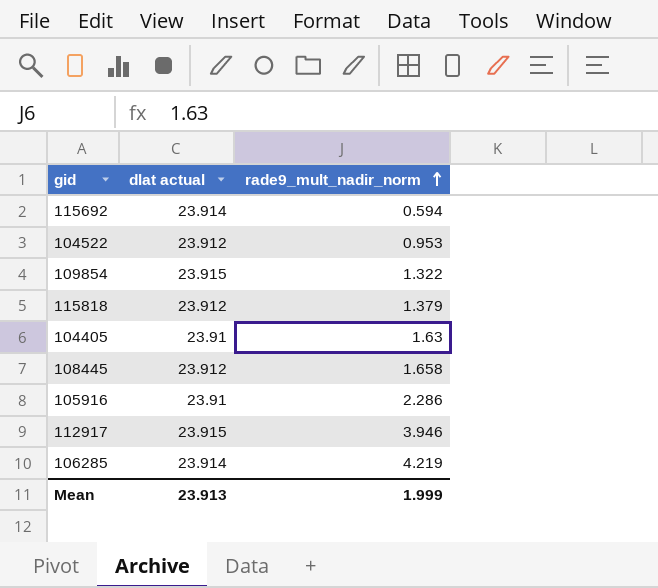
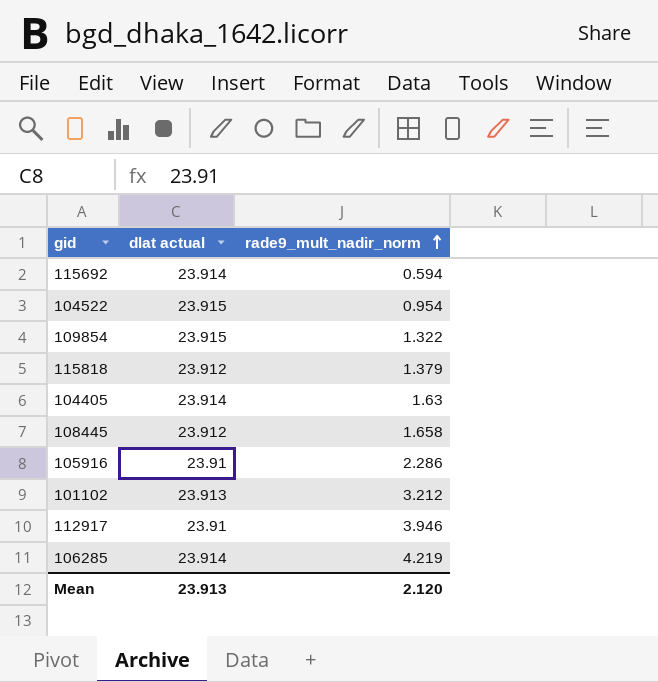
104522 | dlat actual: 23.912 -> 23.915
104522 | rade9_mult_nadir_norm: 0.953 -> 0.954
104405 | dlat actual: 23.91 -> 23.914
row 101102: none -> 23.913 | 3.212
112917 | dlat actual: 23.915 -> 23.91
Mean | rade9_mult_nadir_norm: 1.999 -> 2.120

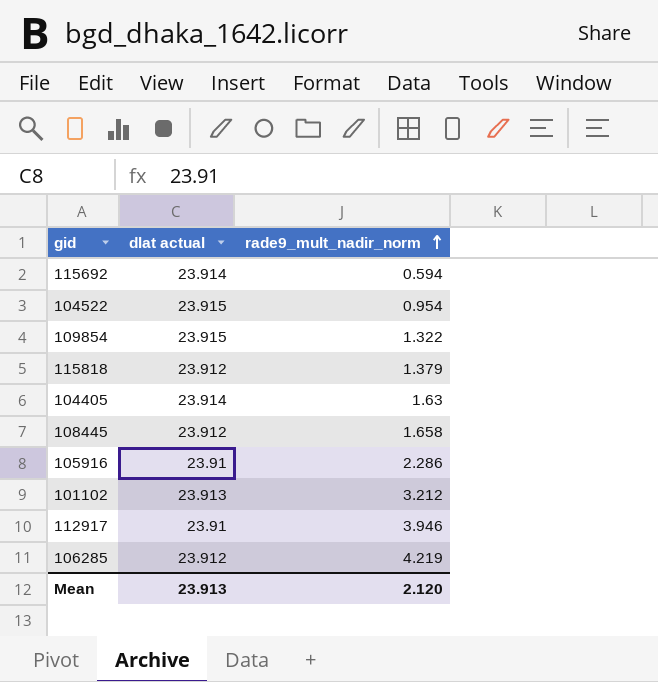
106285 | dlat actual: 23.914 -> 23.912

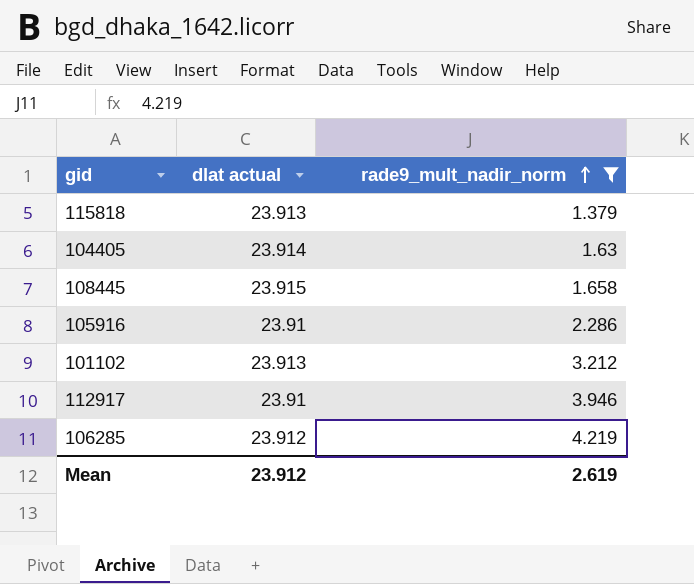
filter: none -> rade9_mult_nadir_norm >= 1.379
115818 | dlat actual: 23.912 -> 23.913
108445 | dlat actual: 23.912 -> 23.915
Mean | dlat actual: 23.913 -> 23.912
Mean | rade9_mult_nadir_norm: 2.120 -> 2.619

